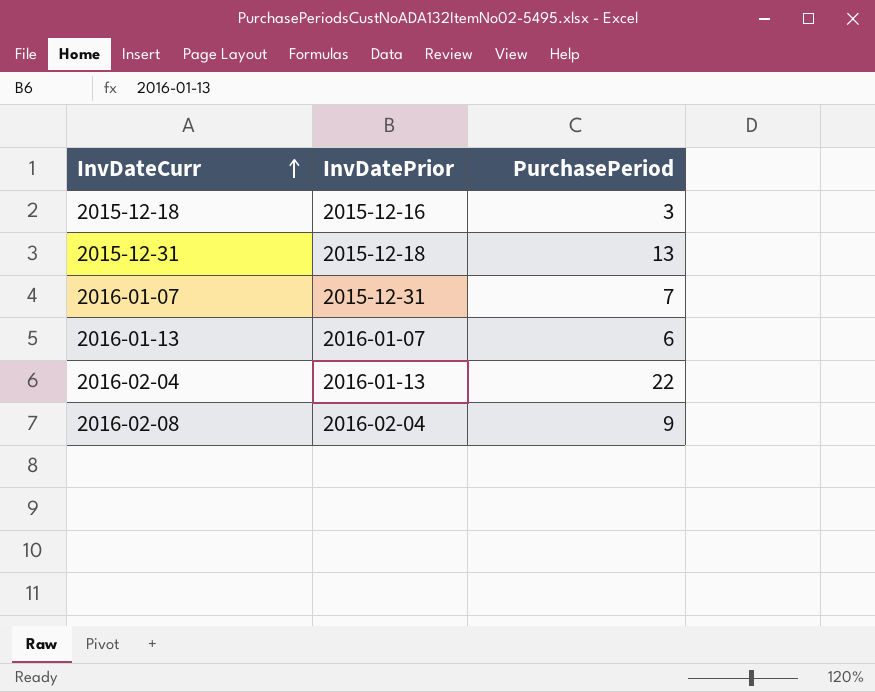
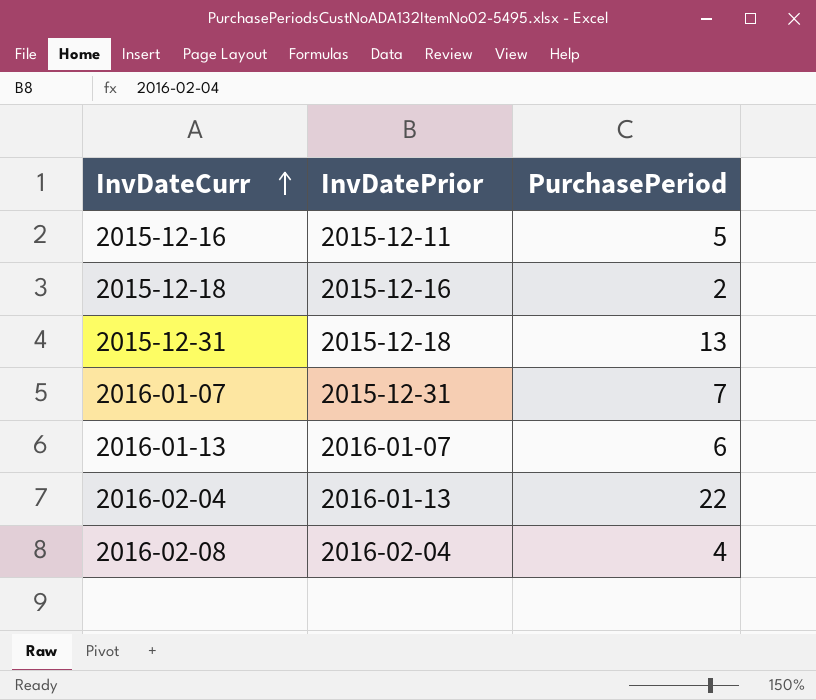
row 2015-12-16: none -> 2015-12-11 | 5
2015-12-18 | PurchasePeriod: 3 -> 2
2016-02-08 | PurchasePeriod: 9 -> 4

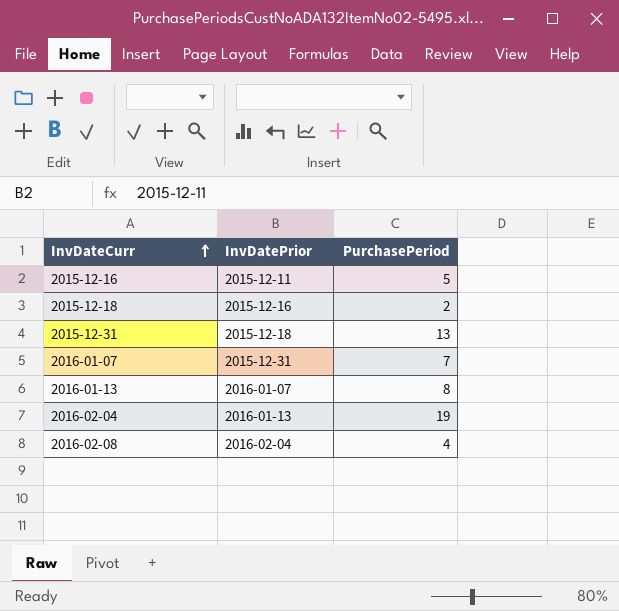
2016-01-13 | PurchasePeriod: 6 -> 8
2016-02-04 | PurchasePeriod: 22 -> 19

